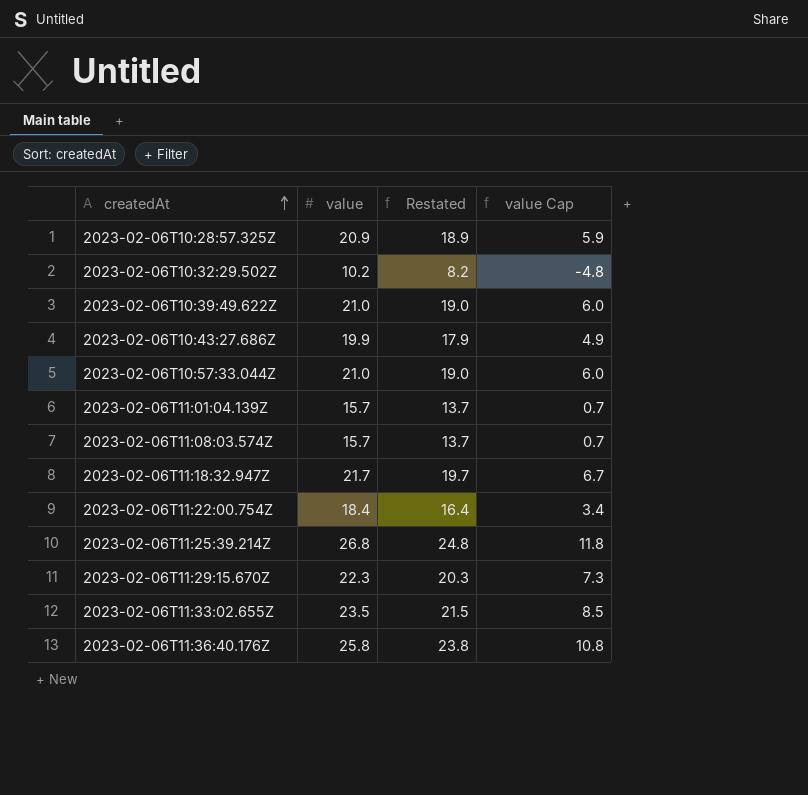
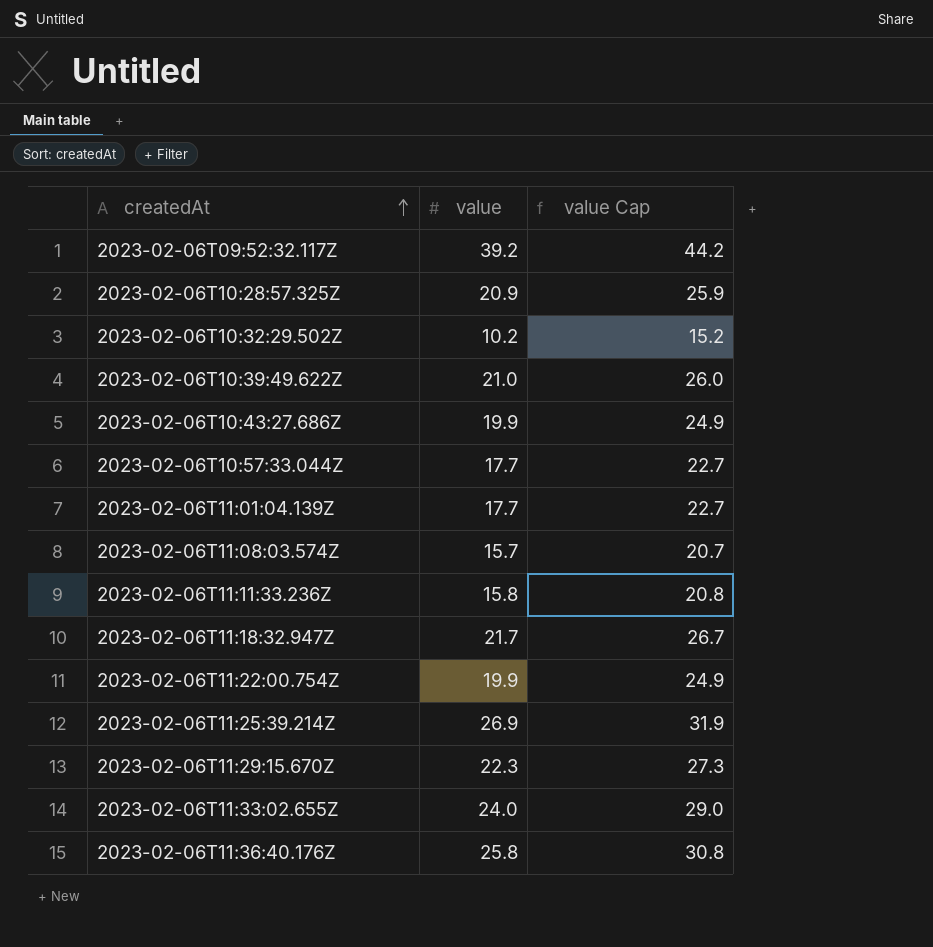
column Restated | formula: [value] - 2 -> none
column value Cap | formula: [value] - 15 -> [value] + 5
row 2023-02-06T09:52:32.117Z: none -> 39.2 | 44.2
2023-02-06T10:57:33.044Z | value: 21.0 -> 17.7
2023-02-06T11:01:04.139Z | value: 15.7 -> 17.7
row 2023-02-06T11:11:33.236Z: none -> 15.8 | 20.8
2023-02-06T11:22:00.754Z | value: 18.4 -> 19.9
2023-02-06T11:25:39.214Z | value: 26.8 -> 26.9
2023-02-06T11:33:02.655Z | value: 23.5 -> 24.0

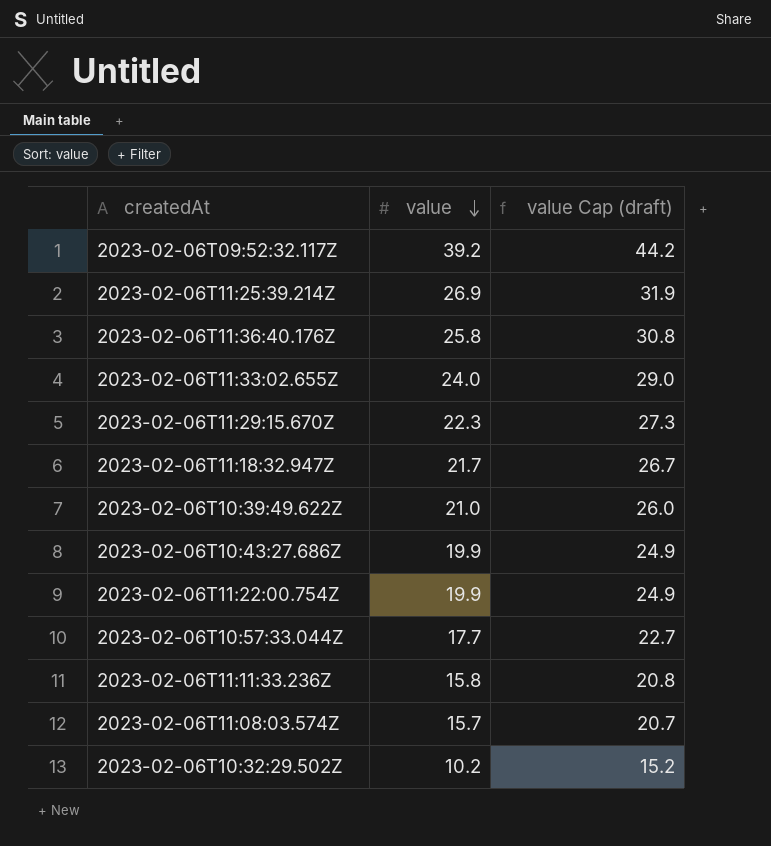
row order: createdAt ascending -> value descending
column name: value Cap -> value Cap (draft)
row 2023-02-06T10:28:57.325Z: 20.9 | 25.9 -> none
row 2023-02-06T11:01:04.139Z: 17.7 | 22.7 -> none

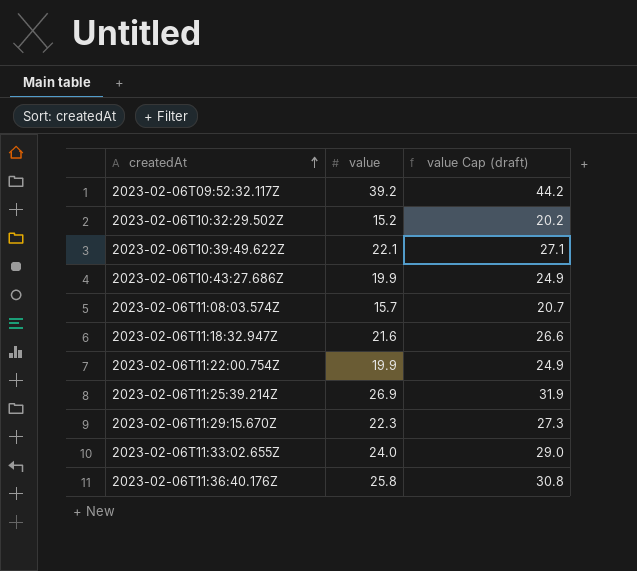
row order: value descending -> createdAt ascending
row 2023-02-06T10:57:33.044Z: 17.7 | 22.7 -> none
row 2023-02-06T11:11:33.236Z: 15.8 | 20.8 -> none
2023-02-06T10:32:29.502Z | value: 10.2 -> 15.2
2023-02-06T10:32:29.502Z | value Cap (draft): 15.2 -> 20.2
2023-02-06T10:39:49.622Z | value: 21.0 -> 22.1
2023-02-06T10:39:49.622Z | value Cap (draft): 26.0 -> 27.1
2023-02-06T11:18:32.947Z | value: 21.7 -> 21.6
2023-02-06T11:18:32.947Z | value Cap (draft): 26.7 -> 26.6

